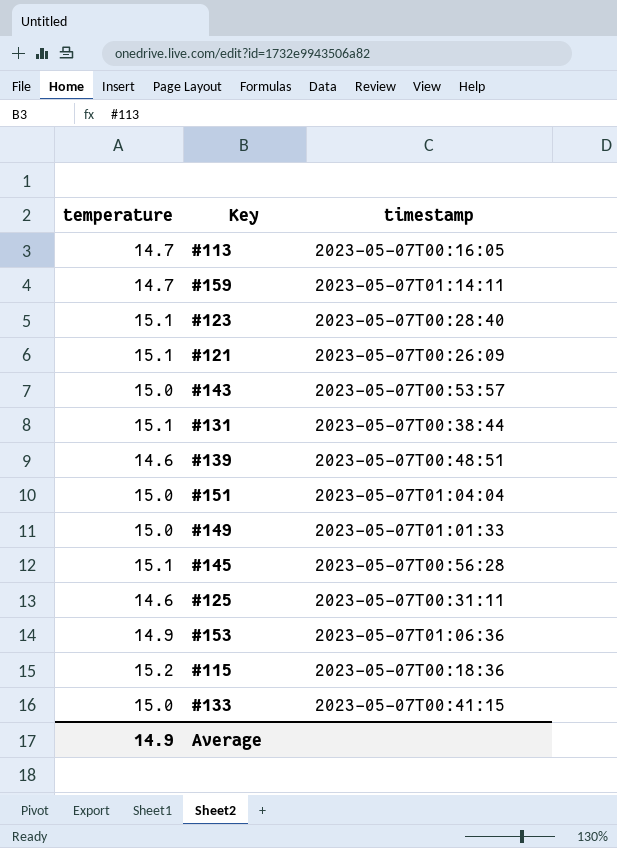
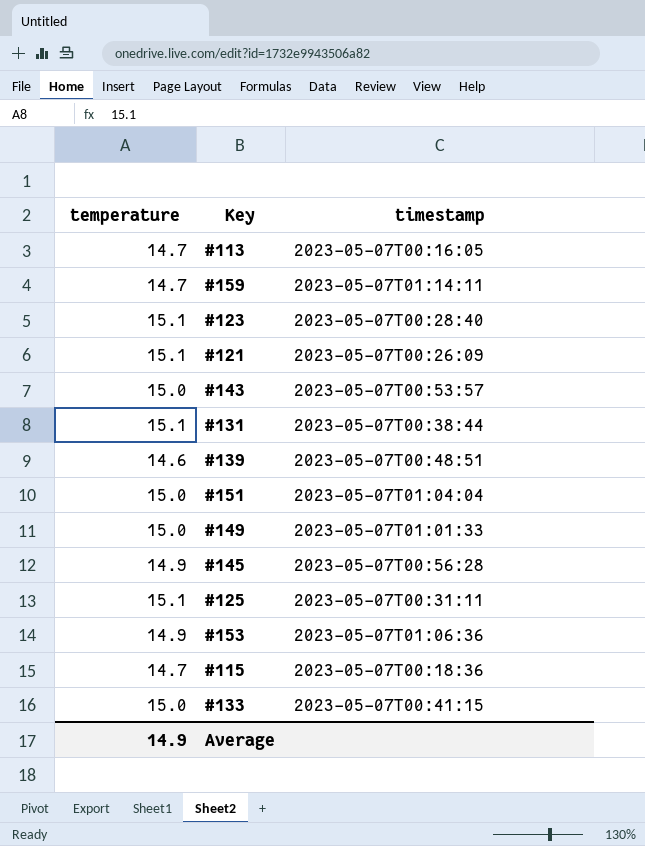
#145 | temperature: 15.1 -> 14.9
#125 | temperature: 14.6 -> 15.1
#115 | temperature: 15.2 -> 14.7

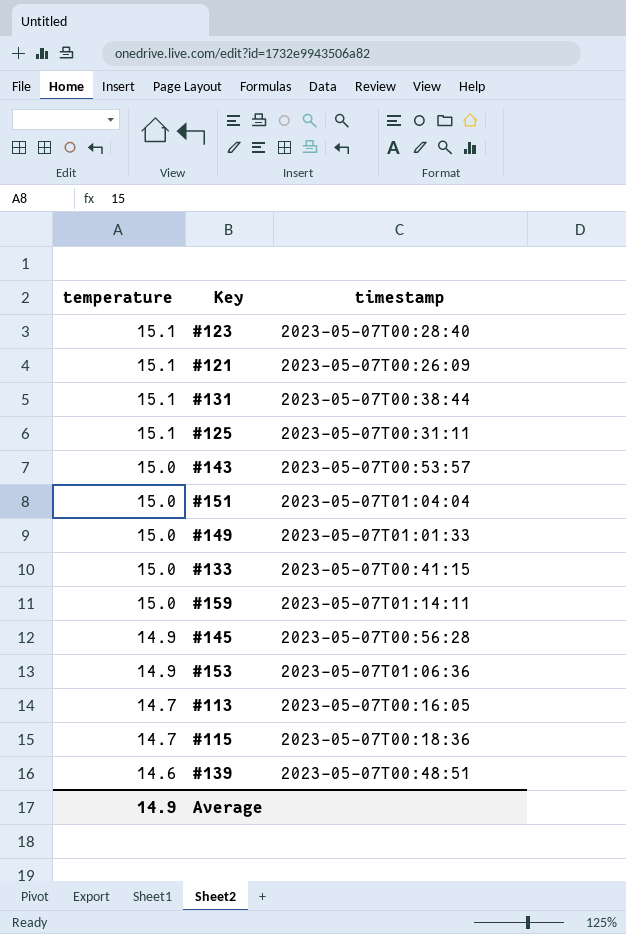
row order: none -> temperature descending
#159 | temperature: 14.7 -> 15.0

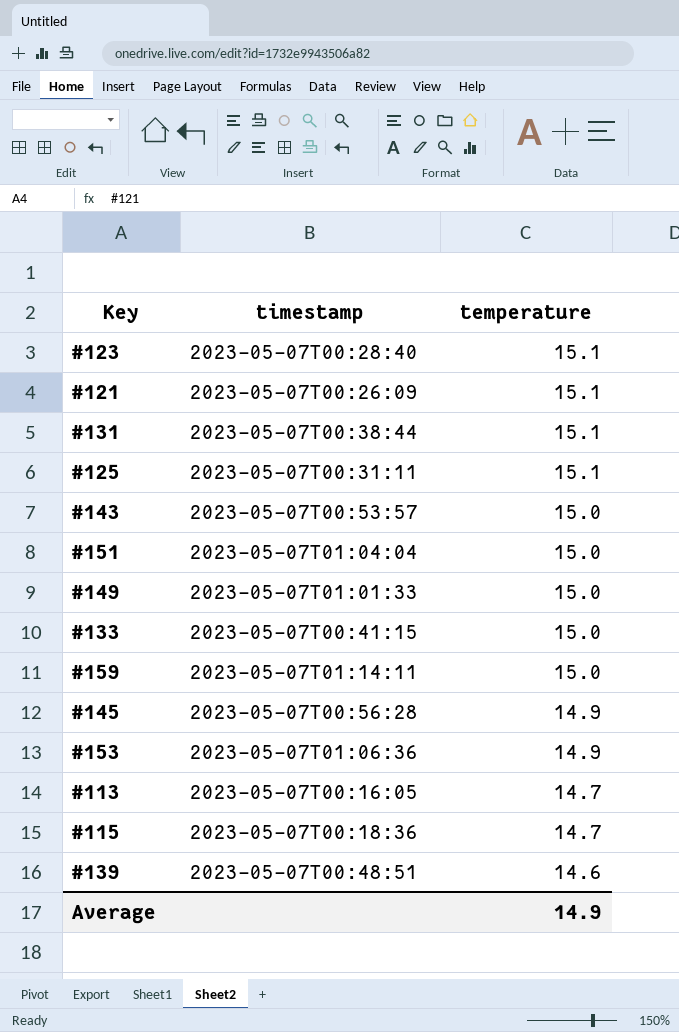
column temperature | position: 1 -> 3

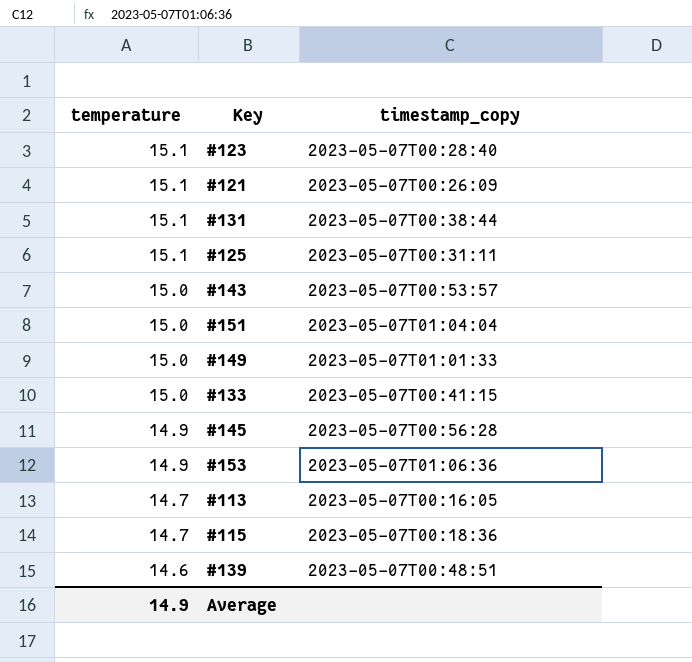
column temperature | position: 3 -> 1
column name: timestamp -> timestamp_copy
row #159: 2023-05-07T01:14:11 | 15.0 -> none

